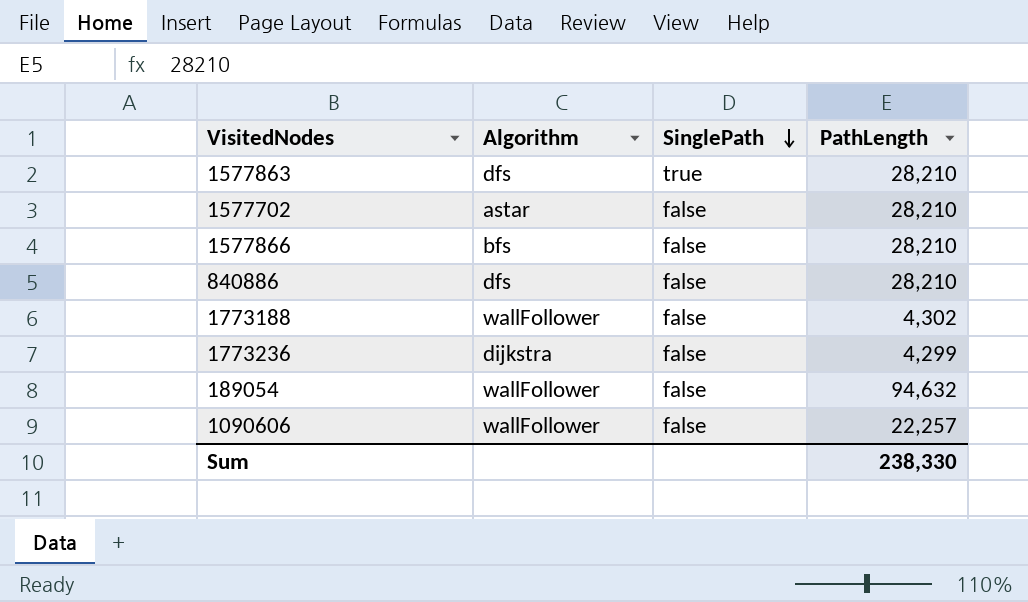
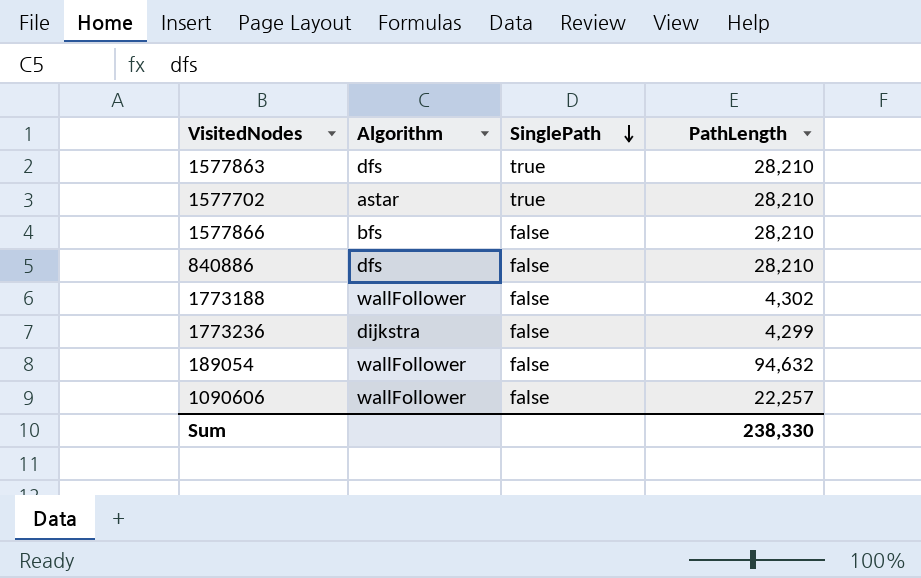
1577702 | SinglePath: false -> true

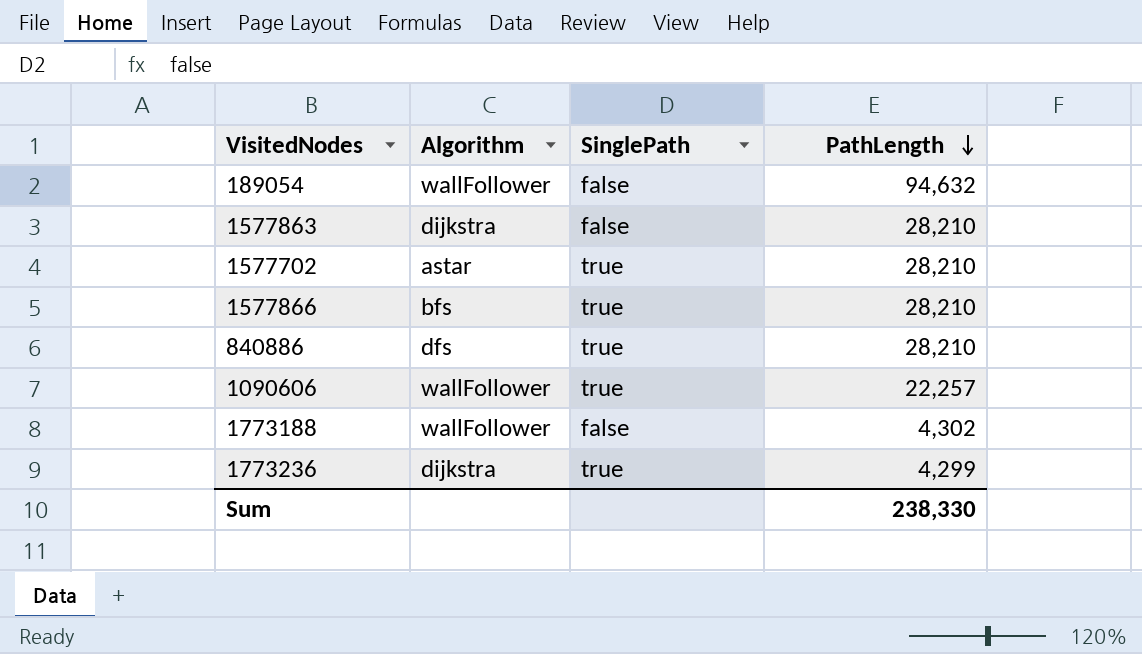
row order: SinglePath descending -> PathLength descending
1577863 | Algorithm: dfs -> dijkstra
1577863 | SinglePath: true -> false
1577866 | SinglePath: false -> true
840886 | SinglePath: false -> true
1090606 | SinglePath: false -> true
1773236 | SinglePath: false -> true

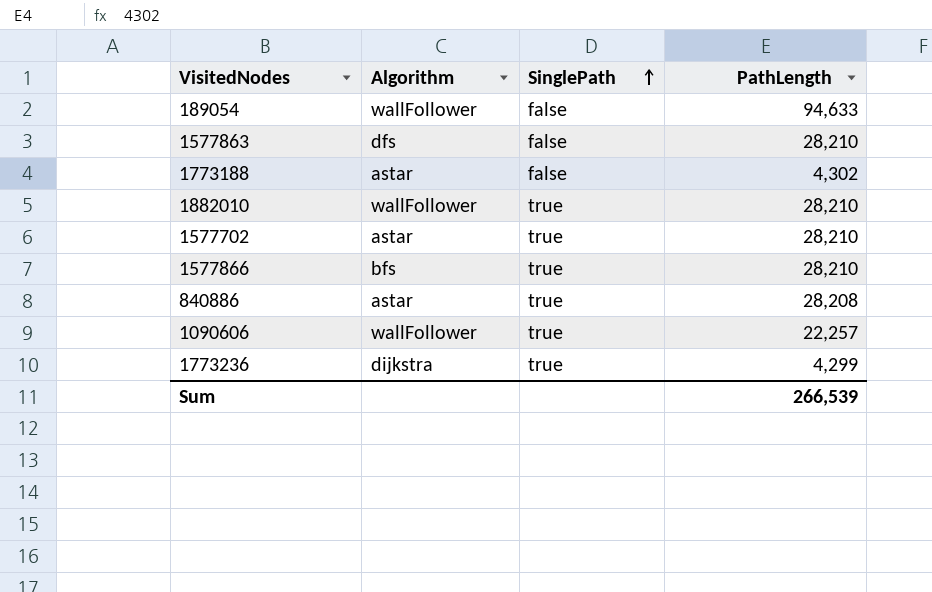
row order: PathLength descending -> SinglePath ascending
189054 | PathLength: 94,632 -> 94,633
1577863 | Algorithm: dijkstra -> dfs
1773188 | Algorithm: wallFollower -> astar
row 1882010: none -> wallFollower | true | 28,210
840886 | Algorithm: dfs -> astar
840886 | PathLength: 28,210 -> 28,208
Sum | PathLength: 238,330 -> 266,539

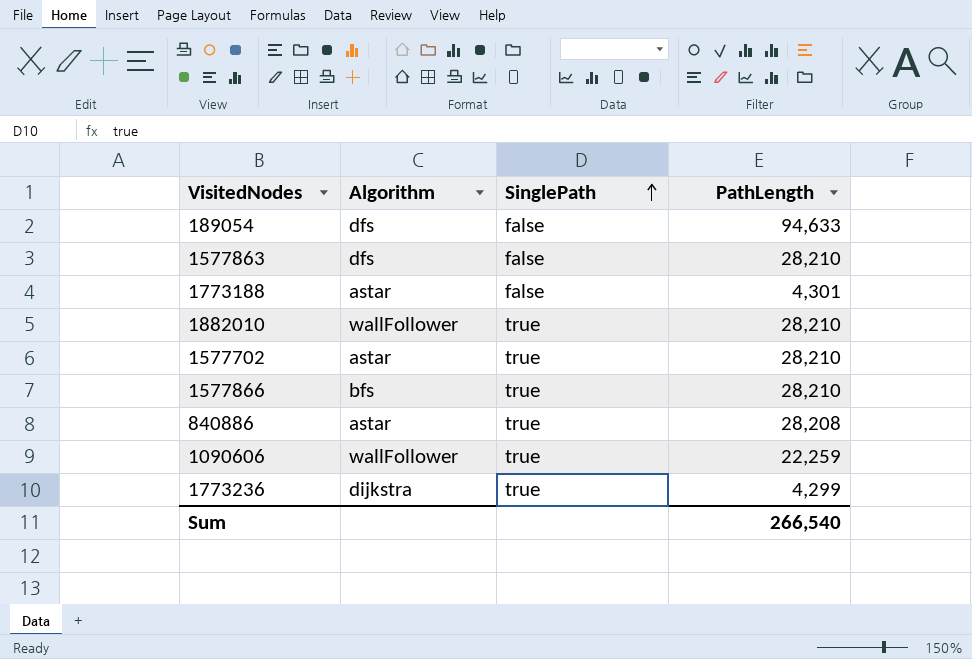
189054 | Algorithm: wallFollower -> dfs
1773188 | PathLength: 4,302 -> 4,301
1090606 | PathLength: 22,257 -> 22,259
Sum | PathLength: 266,539 -> 266,540

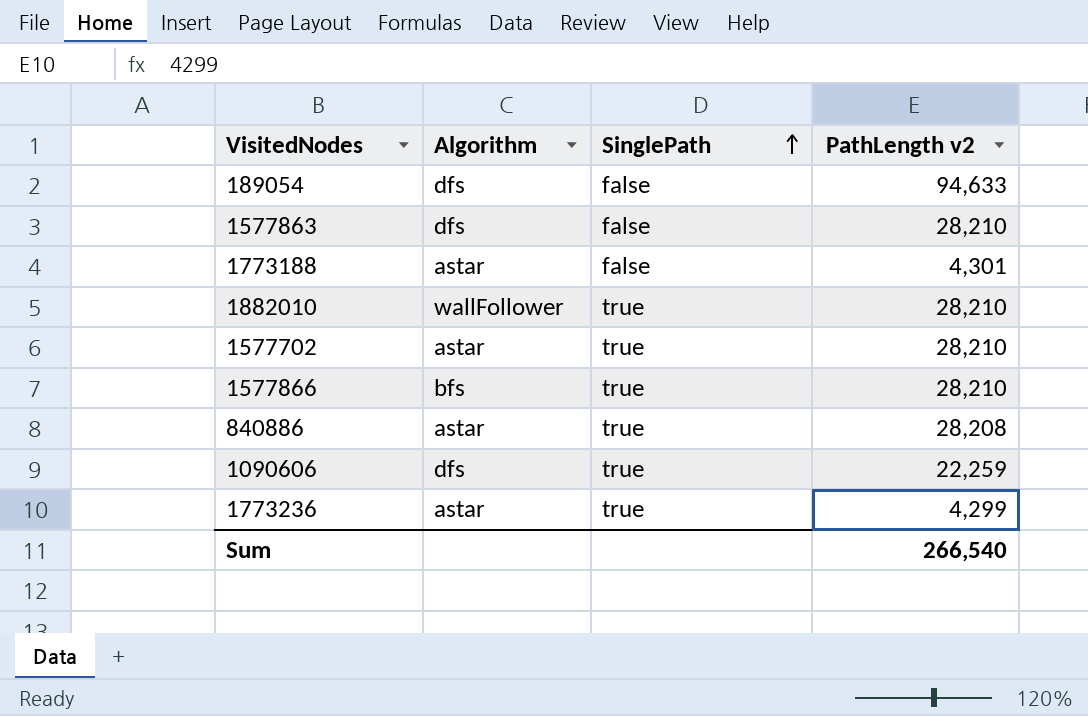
column name: PathLength -> PathLength v2
1090606 | Algorithm: wallFollower -> dfs
1773236 | Algorithm: dijkstra -> astar

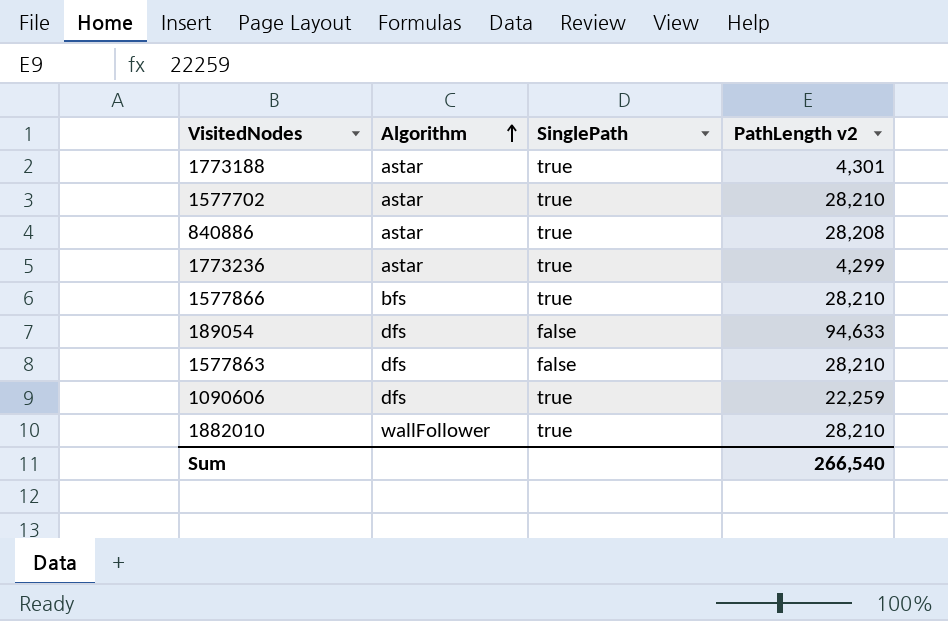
row order: SinglePath ascending -> Algorithm ascending
1773188 | SinglePath: false -> true

